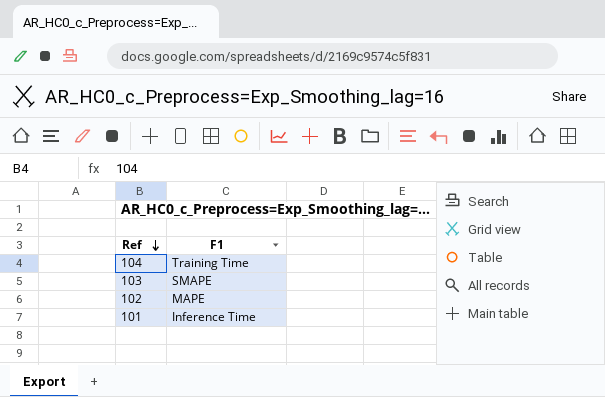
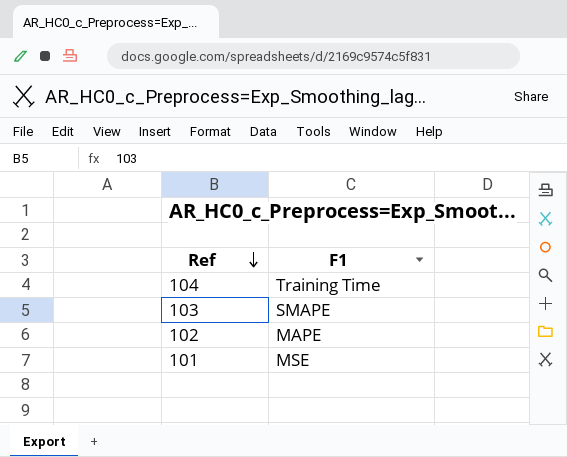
101 | F1: Inference Time -> MSE

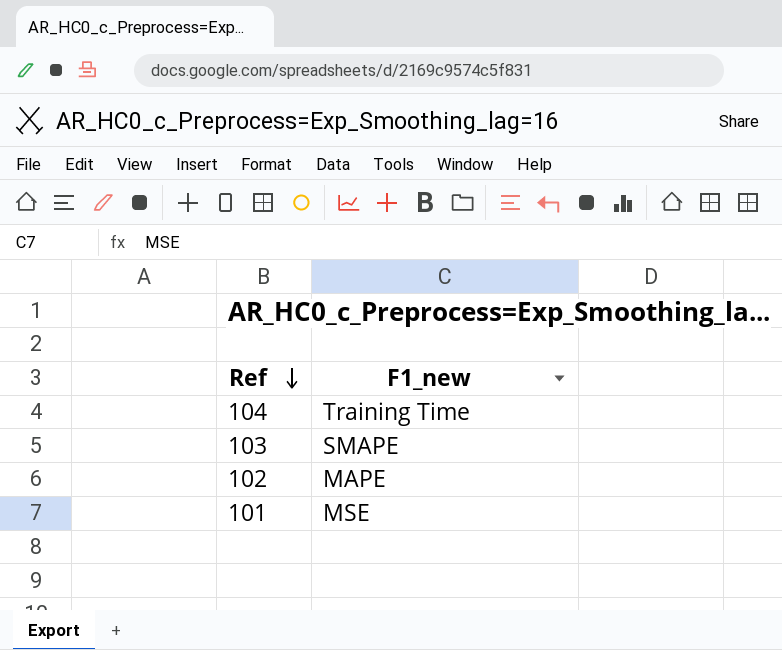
column name: F1 -> F1_new

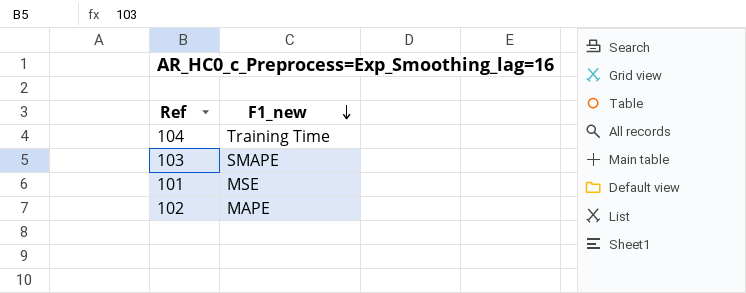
row order: Ref descending -> F1_new descending

